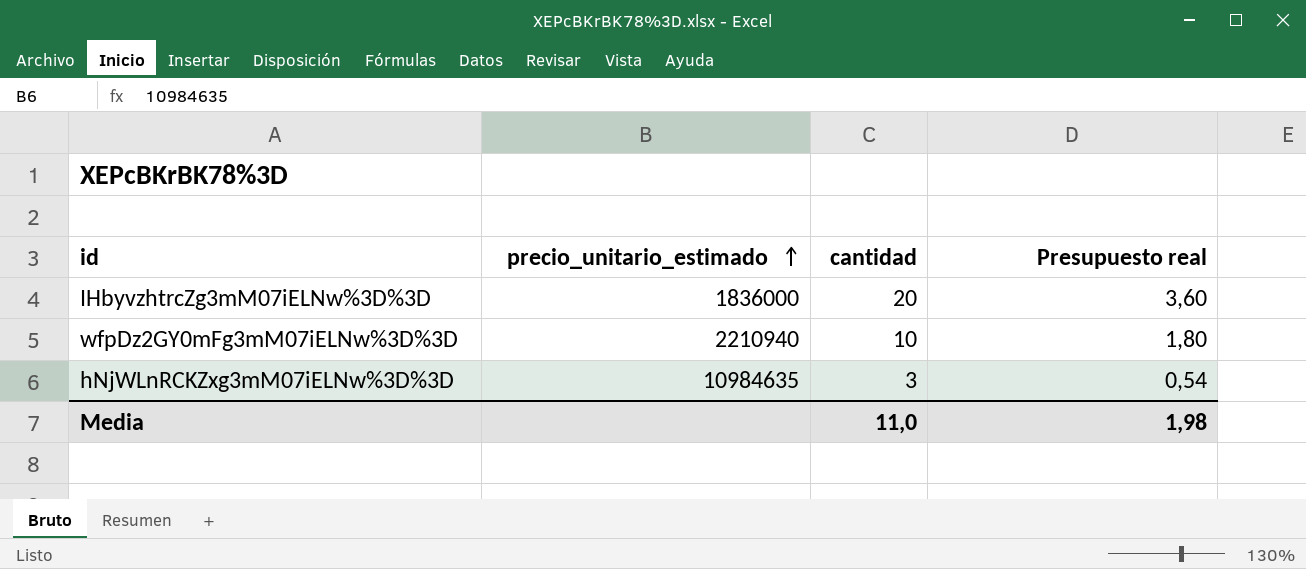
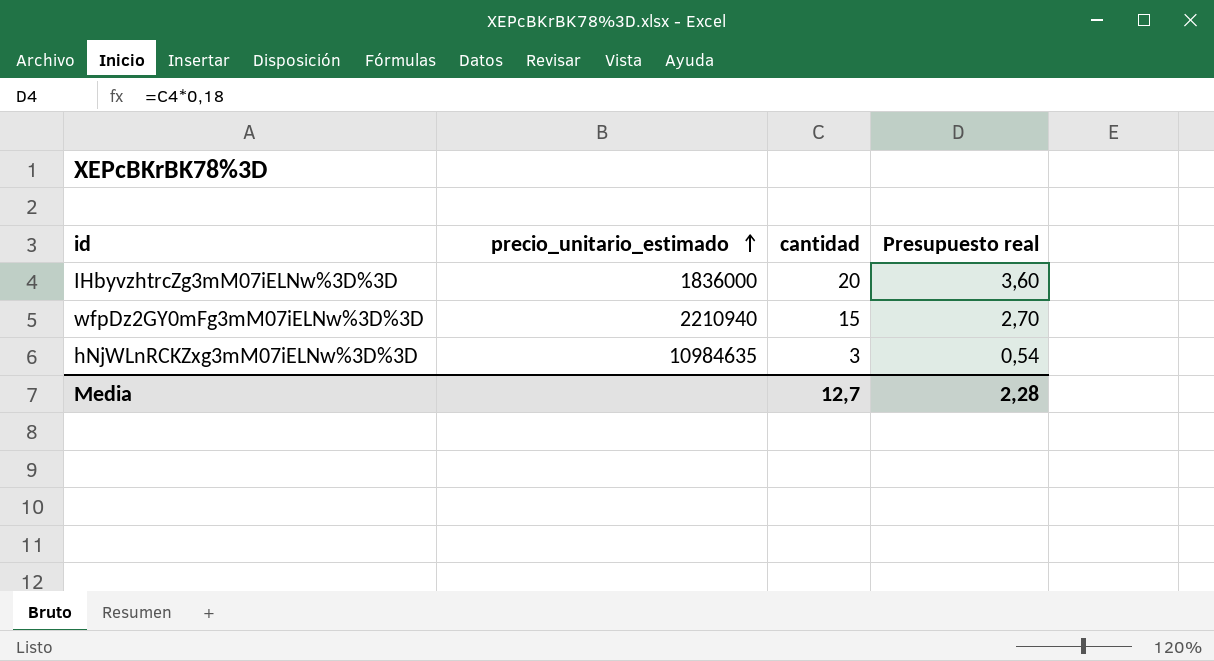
wfpDz2GY0mFg3mM07iELNw%3D%3D | cantidad: 10 -> 15
wfpDz2GY0mFg3mM07iELNw%3D%3D | Presupuesto real: 1,80 -> 2,70
Media | cantidad: 11,0 -> 12,7
Media | Presupuesto real: 1,98 -> 2,28

